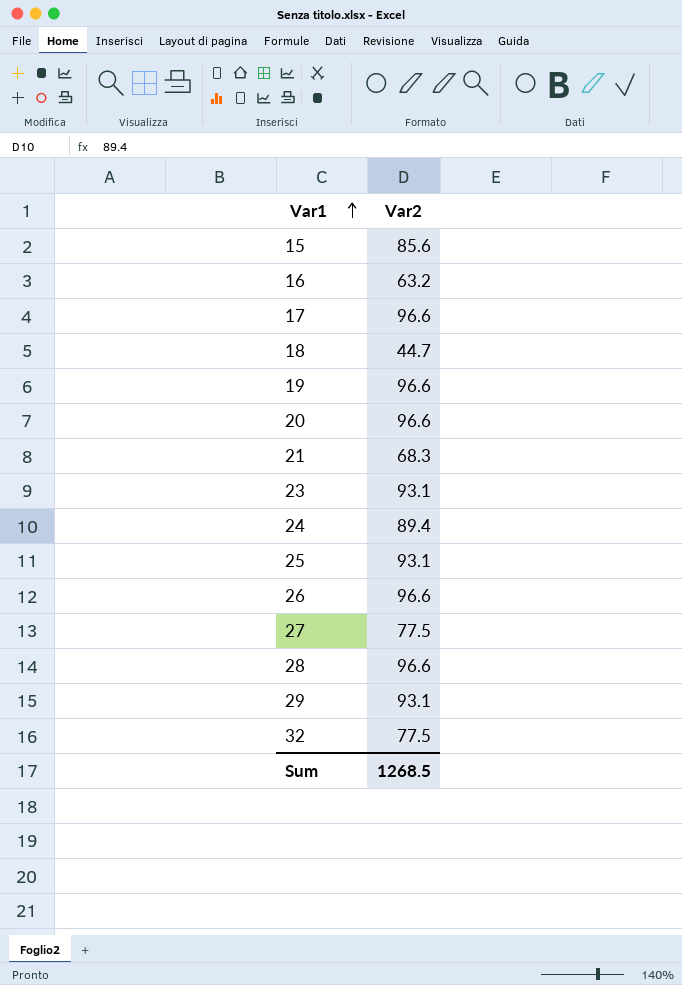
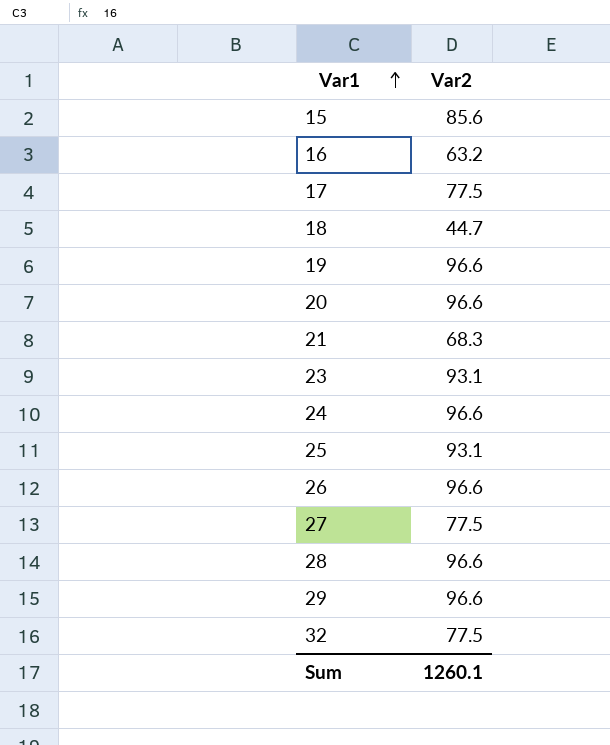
17 | Var2: 96.6 -> 77.5
24 | Var2: 89.4 -> 96.6
29 | Var2: 93.1 -> 96.6
Sum | Var2: 1268.5 -> 1260.1

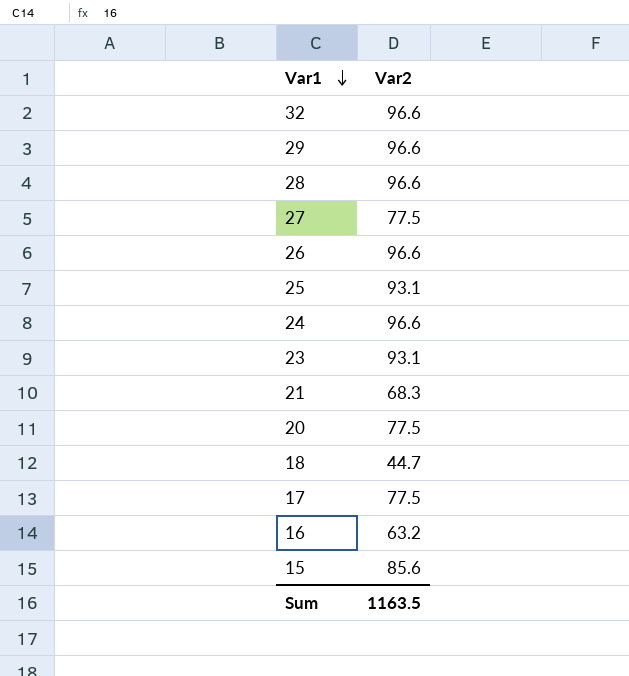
row order: Var1 ascending -> Var1 descending
row 19: 96.6 -> none
32 | Var2: 77.5 -> 96.6
20 | Var2: 96.6 -> 77.5
Sum | Var2: 1260.1 -> 1163.5

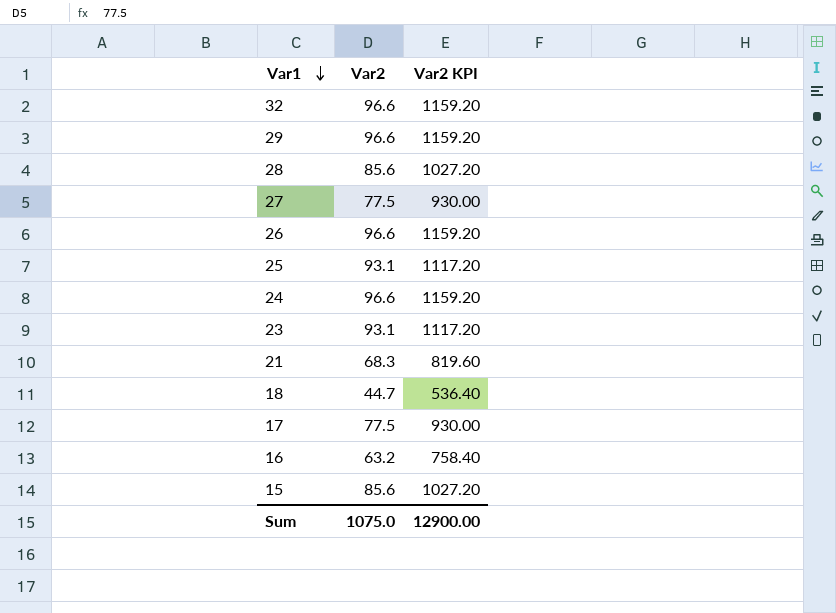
column Var2 KPI | formula: none -> [Var2] * 12
row 20: 77.5 -> none
28 | Var2: 96.6 -> 85.6
Sum | Var2: 1163.5 -> 1075.0

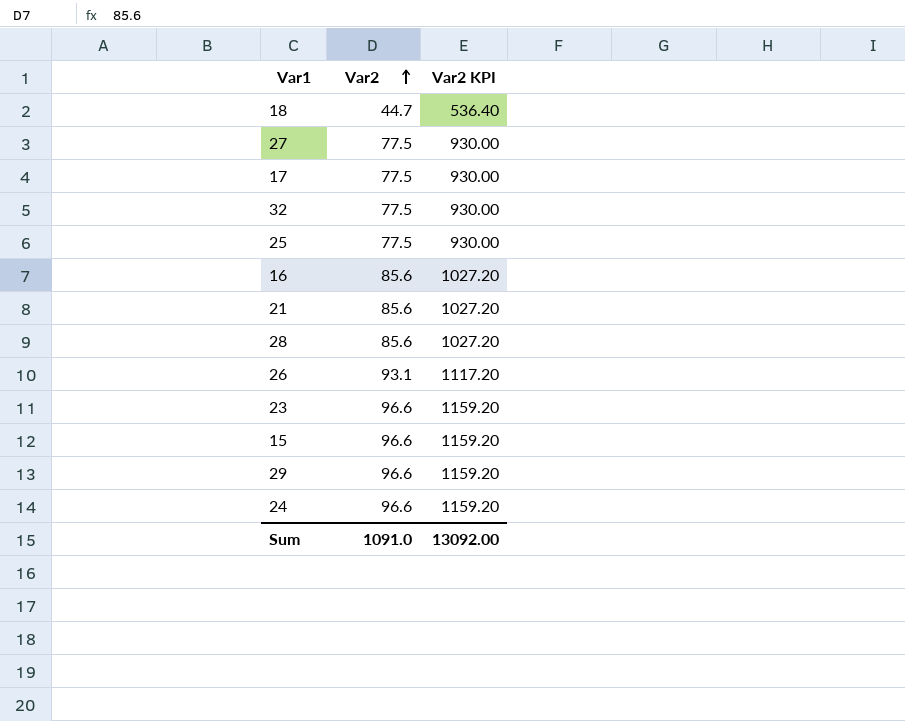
row order: Var1 descending -> Var2 ascending
32 | Var2: 96.6 -> 77.5
32 | Var2 KPI: 1159.20 -> 930.00
25 | Var2: 93.1 -> 77.5
25 | Var2 KPI: 1117.20 -> 930.00
16 | Var2: 63.2 -> 85.6
16 | Var2 KPI: 758.40 -> 1027.20
21 | Var2: 68.3 -> 85.6
21 | Var2 KPI: 819.60 -> 1027.20
26 | Var2: 96.6 -> 93.1
26 | Var2 KPI: 1159.20 -> 1117.20
23 | Var2: 93.1 -> 96.6
23 | Var2 KPI: 1117.20 -> 1159.20
15 | Var2: 85.6 -> 96.6
15 | Var2 KPI: 1027.20 -> 1159.20
Sum | Var2: 1075.0 -> 1091.0
Sum | Var2 KPI: 12900.00 -> 13092.00

